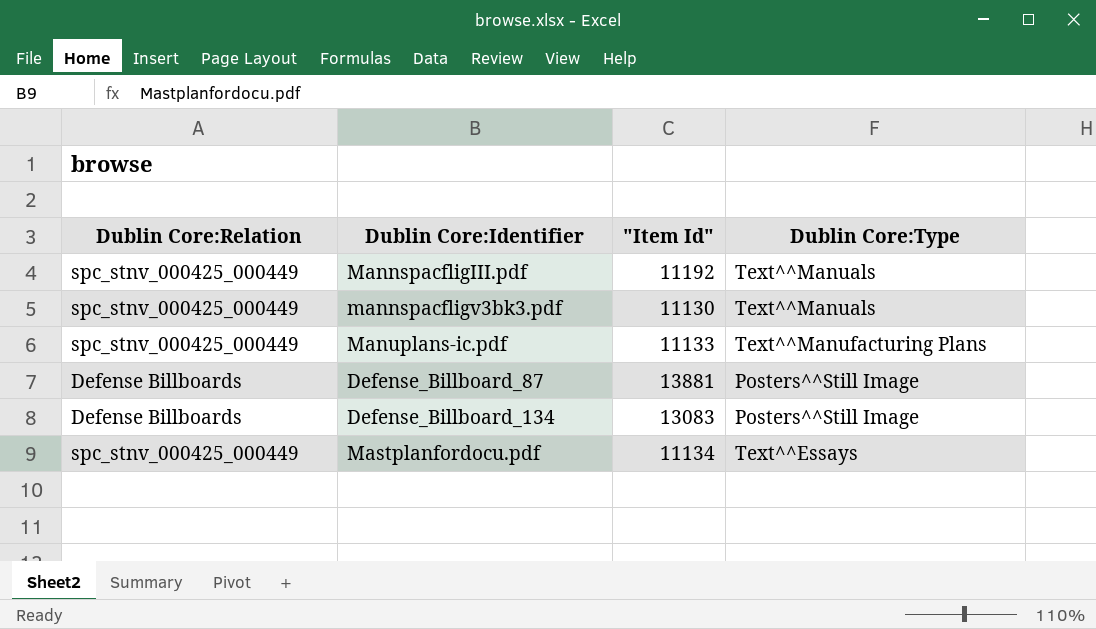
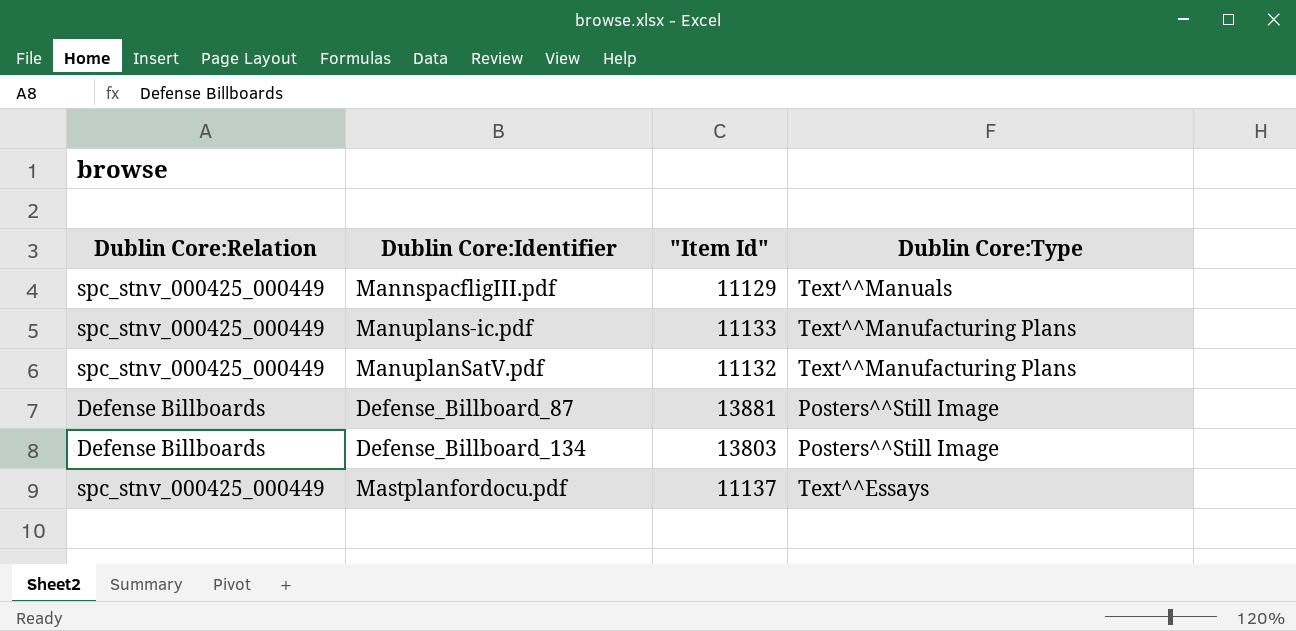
row mannspacfligv3bk3.pdf: spc_stnv_000425_000449 | 11130 | Text^^Manuals -> none
MannspacfligIII.pdf | "Item Id": 11192 -> 11129
row ManuplanSatV.pdf: none -> spc_stnv_000425_000449 | 11132 | Text^^Manufacturing Plans
Defense_Billboard_134 | "Item Id": 13083 -> 13803
Mastplanfordocu.pdf | "Item Id": 11134 -> 11137

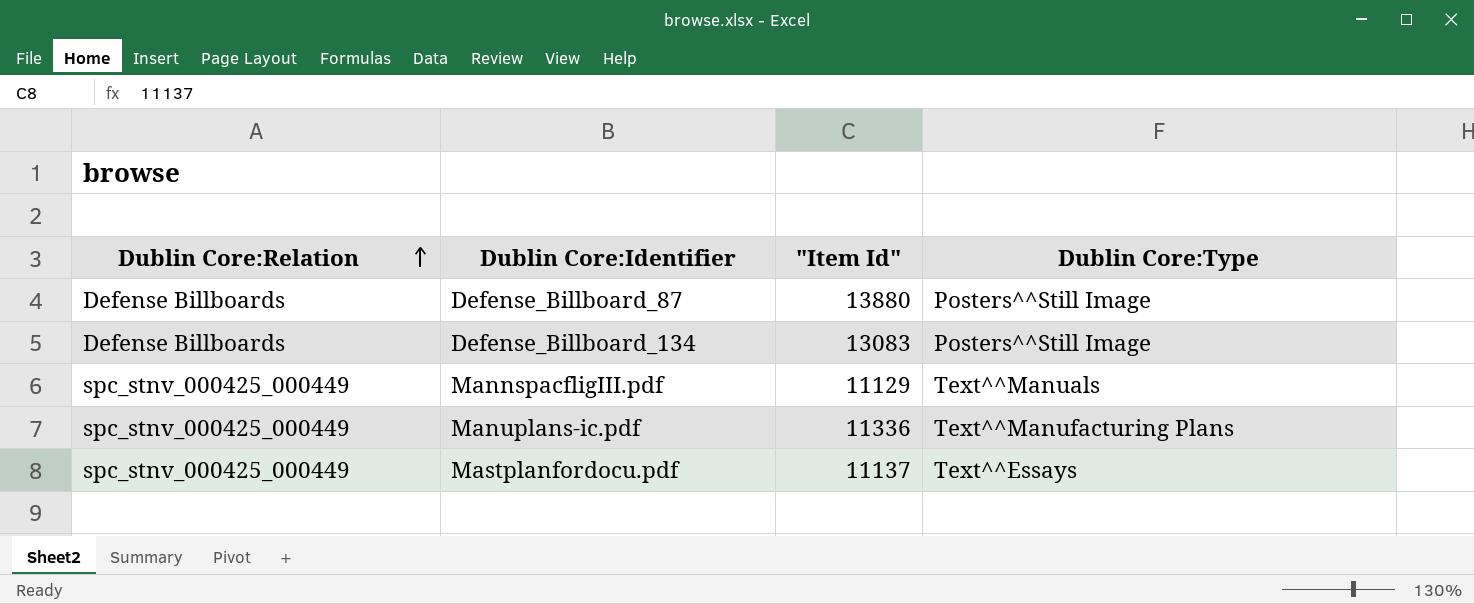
row order: none -> Dublin Core:Relation ascending
row ManuplanSatV.pdf: spc_stnv_000425_000449 | 11132 | Text^^Manufacturing Plans -> none
Defense_Billboard_87 | "Item Id": 13881 -> 13880
Defense_Billboard_134 | "Item Id": 13803 -> 13083
Manuplans-ic.pdf | "Item Id": 11133 -> 11336

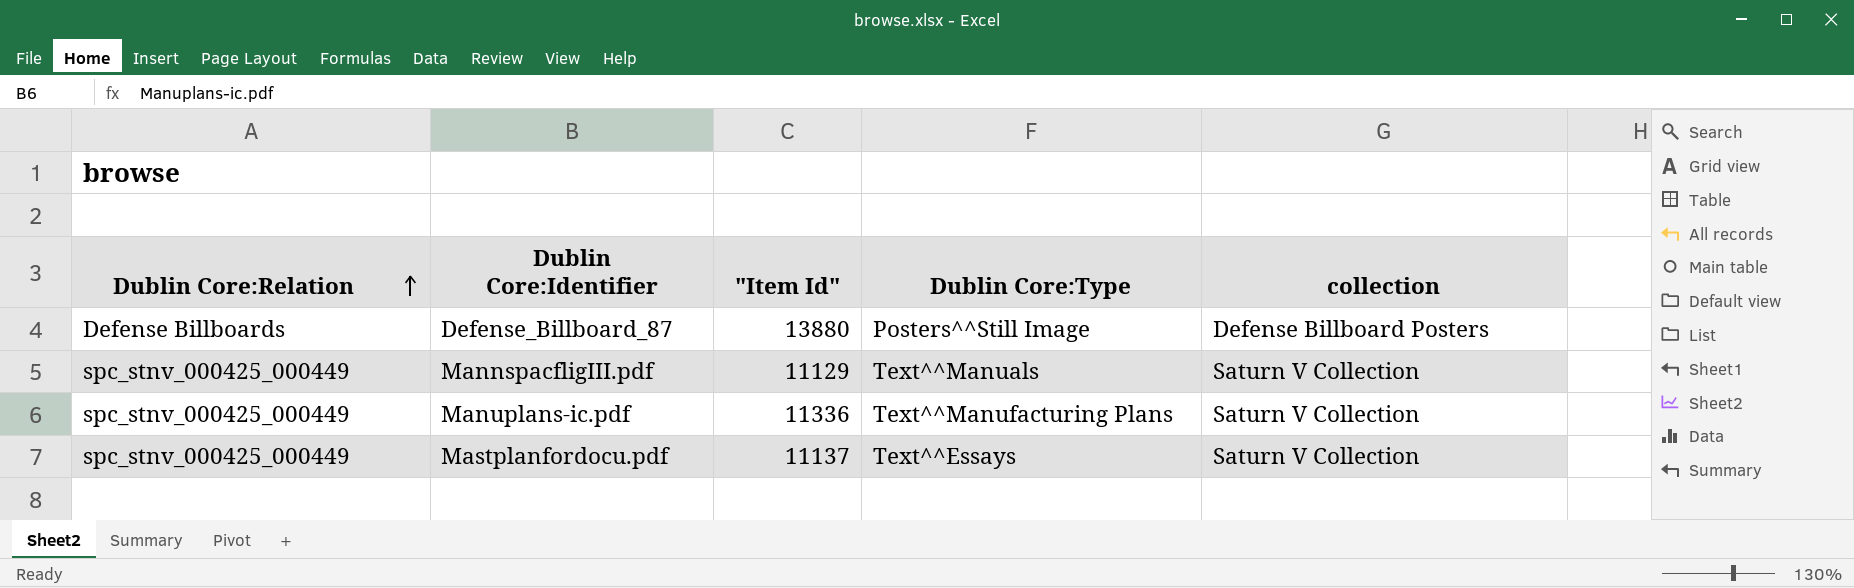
column collection | position: none -> 5
row Defense_Billboard_134: Defense Billboards | 13083 | Posters^^Still Image -> none

